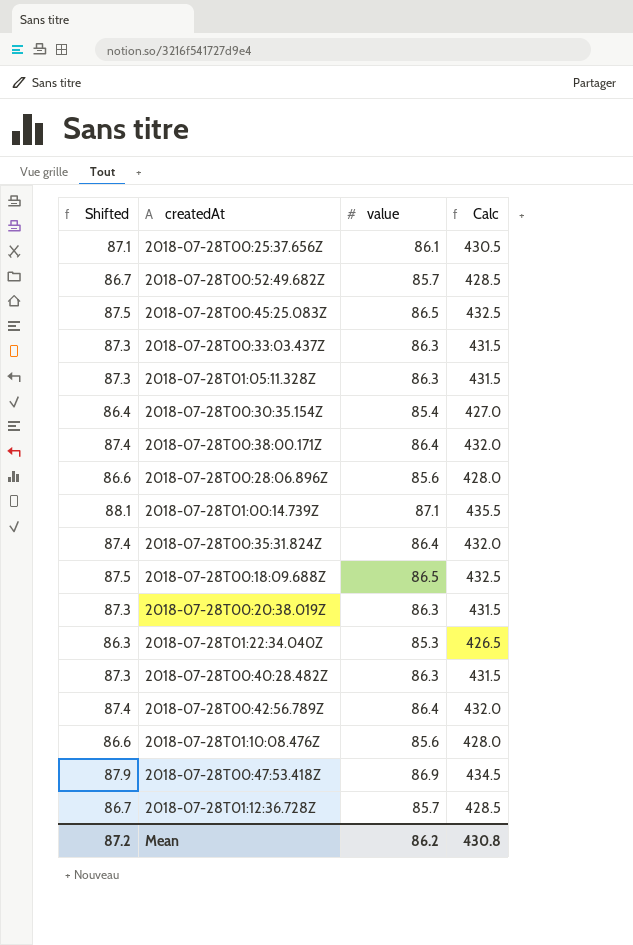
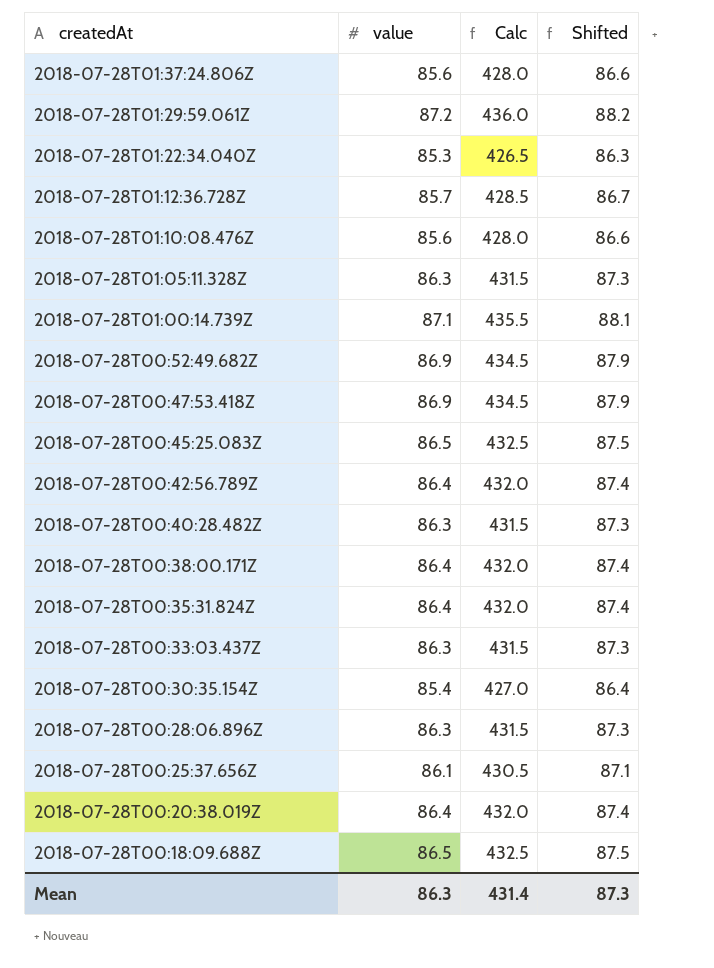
row order: none -> createdAt descending
column Shifted | position: 1 -> 4
row 2018-07-28T01:37:24.806Z: none -> 85.6 | 428.0 | 86.6
row 2018-07-28T01:29:59.061Z: none -> 87.2 | 436.0 | 88.2
2018-07-28T00:52:49.682Z | value: 85.7 -> 86.9
2018-07-28T00:52:49.682Z | Calc: 428.5 -> 434.5
2018-07-28T00:52:49.682Z | Shifted: 86.7 -> 87.9
2018-07-28T00:28:06.896Z | value: 85.6 -> 86.3
2018-07-28T00:28:06.896Z | Calc: 428.0 -> 431.5
2018-07-28T00:28:06.896Z | Shifted: 86.6 -> 87.3
2018-07-28T00:20:38.019Z | value: 86.3 -> 86.4
2018-07-28T00:20:38.019Z | Calc: 431.5 -> 432.0
2018-07-28T00:20:38.019Z | Shifted: 87.3 -> 87.4
Mean | value: 86.2 -> 86.3
Mean | Calc: 430.8 -> 431.4
Mean | Shifted: 87.2 -> 87.3

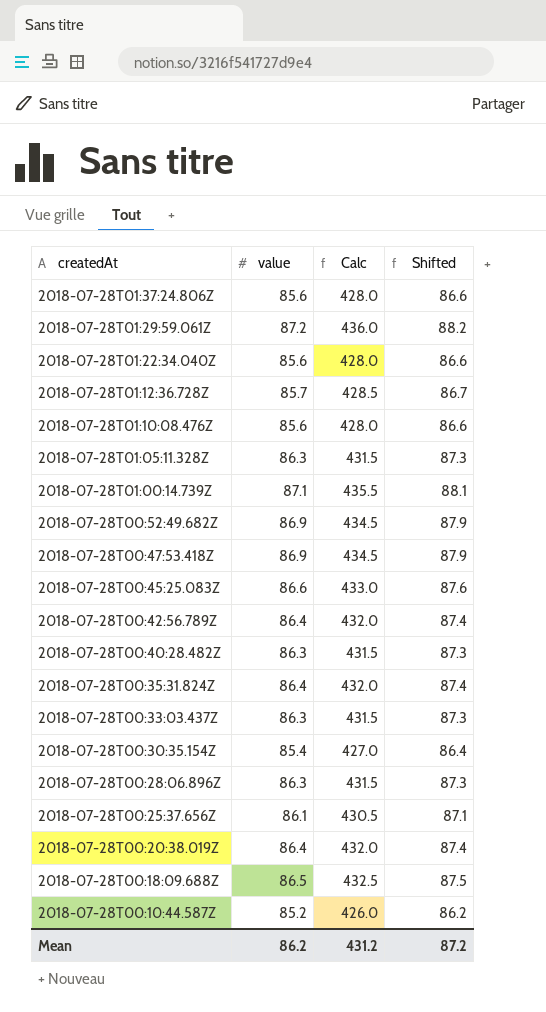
row 2018-07-28T00:38:00.171Z: 86.4 | 432.0 | 87.4 -> none
2018-07-28T01:22:34.040Z | value: 85.3 -> 85.6
2018-07-28T01:22:34.040Z | Calc: 426.5 -> 428.0
2018-07-28T01:22:34.040Z | Shifted: 86.3 -> 86.6
2018-07-28T00:45:25.083Z | value: 86.5 -> 86.6
2018-07-28T00:45:25.083Z | Calc: 432.5 -> 433.0
2018-07-28T00:45:25.083Z | Shifted: 87.5 -> 87.6
row 2018-07-28T00:10:44.587Z: none -> 85.2 | 426.0 | 86.2
Mean | value: 86.3 -> 86.2
Mean | Calc: 431.4 -> 431.2
Mean | Shifted: 87.3 -> 87.2

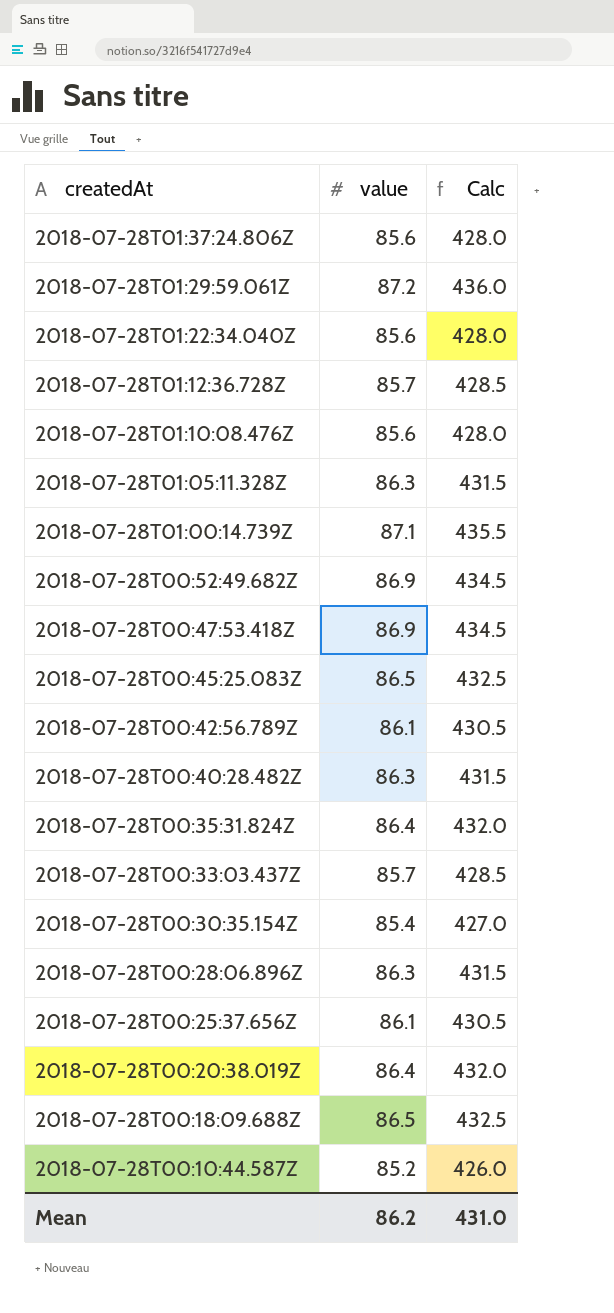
column Shifted | formula: [value] + 1 -> none
2018-07-28T00:45:25.083Z | value: 86.6 -> 86.5
2018-07-28T00:45:25.083Z | Calc: 433.0 -> 432.5
2018-07-28T00:42:56.789Z | value: 86.4 -> 86.1
2018-07-28T00:42:56.789Z | Calc: 432.0 -> 430.5
2018-07-28T00:33:03.437Z | value: 86.3 -> 85.7
2018-07-28T00:33:03.437Z | Calc: 431.5 -> 428.5
Mean | Calc: 431.2 -> 431.0

